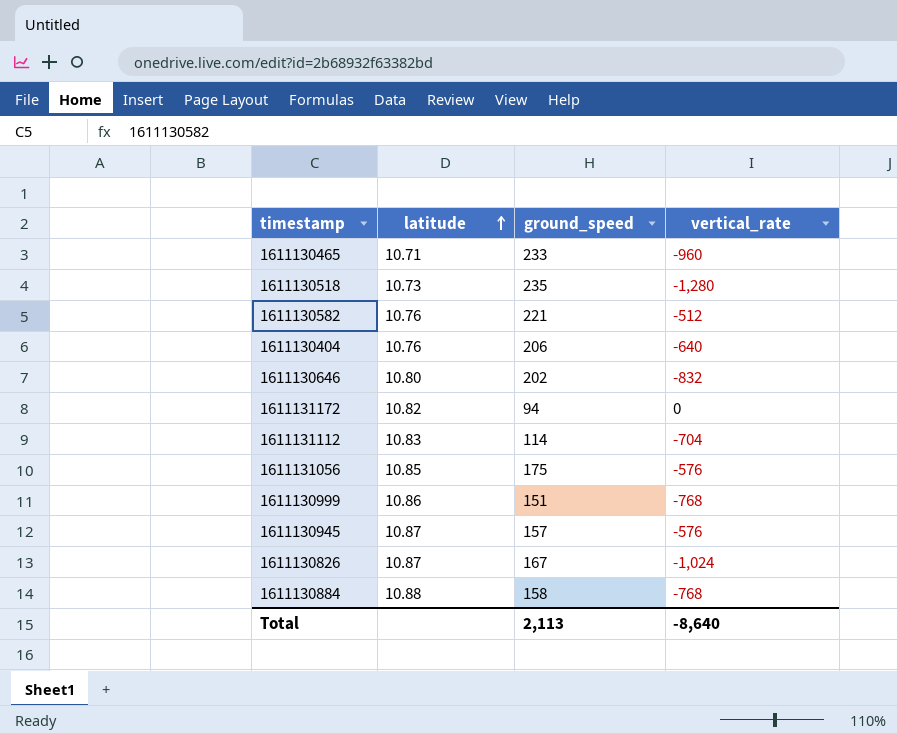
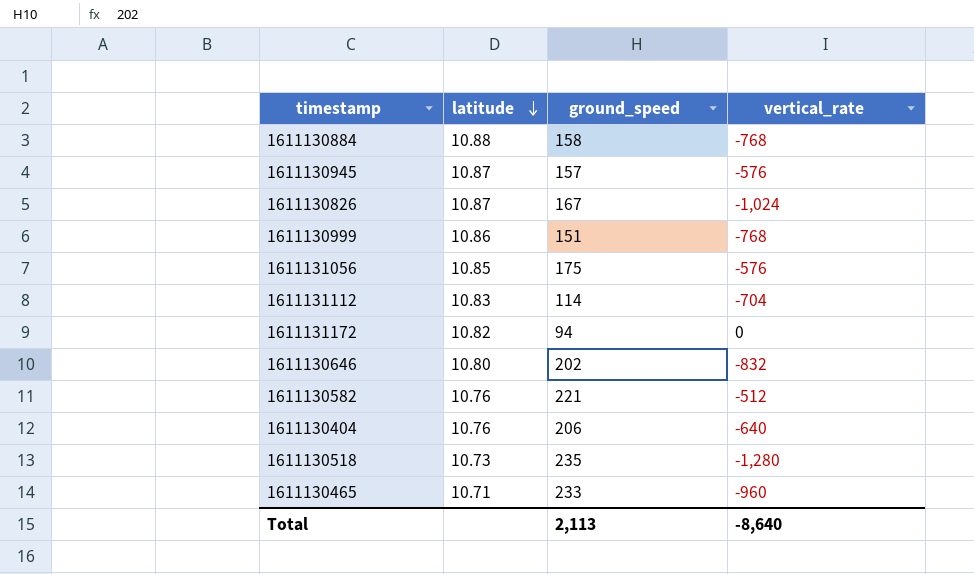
row order: latitude ascending -> latitude descending

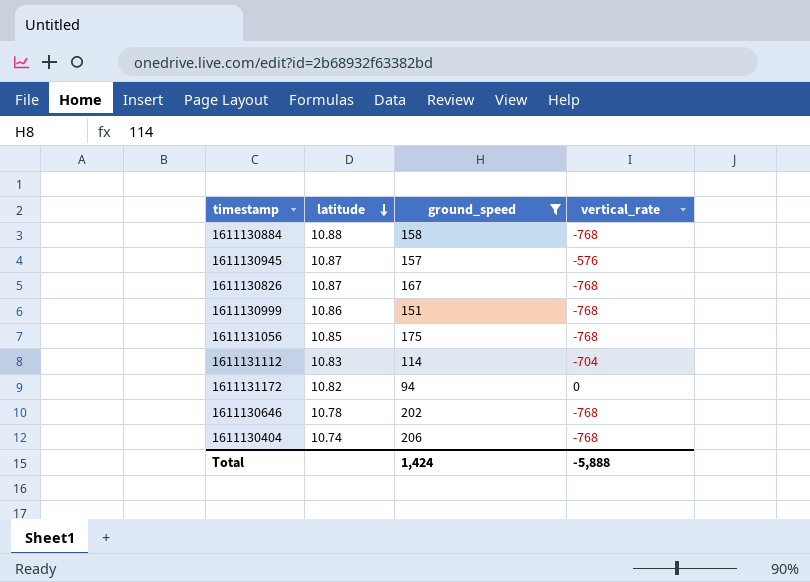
filter: none -> ground_speed <= 206
1611130826 | vertical_rate: -1,024 -> -768
1611131056 | vertical_rate: -576 -> -768
1611130646 | latitude: 10.80 -> 10.78
1611130646 | vertical_rate: -832 -> -768
1611130404 | latitude: 10.76 -> 10.74
1611130404 | vertical_rate: -640 -> -768
Total | ground_speed: 2,113 -> 1,424
Total | vertical_rate: -8,640 -> -5,888

